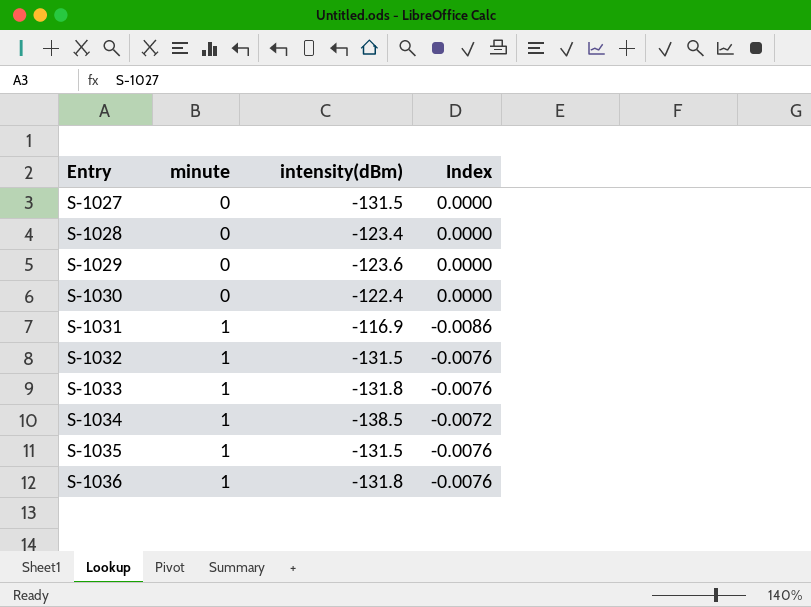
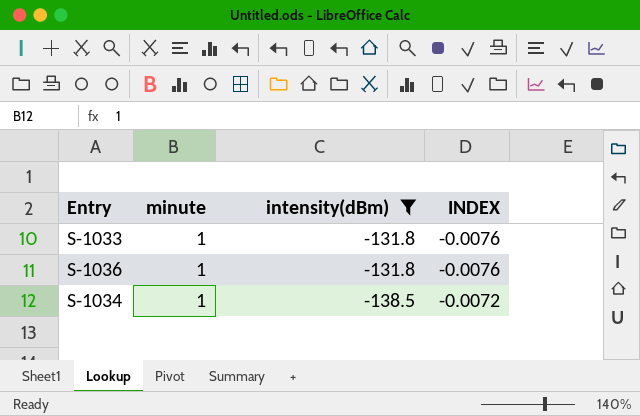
filter: none -> intensity(dBm) <= -131.8
row order: Entry ascending -> intensity(dBm) descending
column name: Index -> INDEX

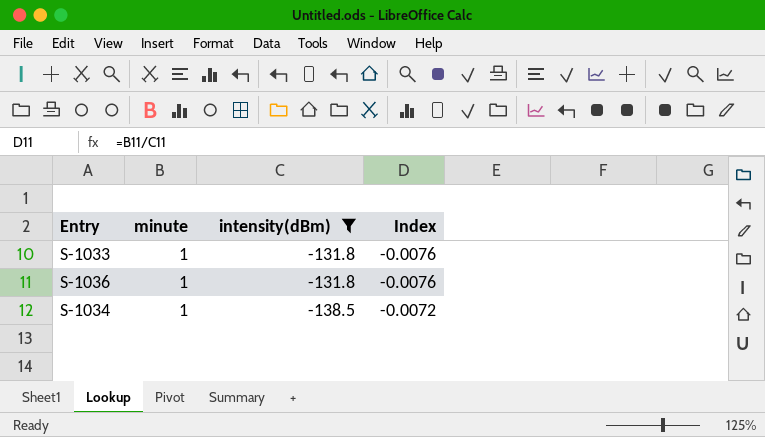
column name: INDEX -> Index

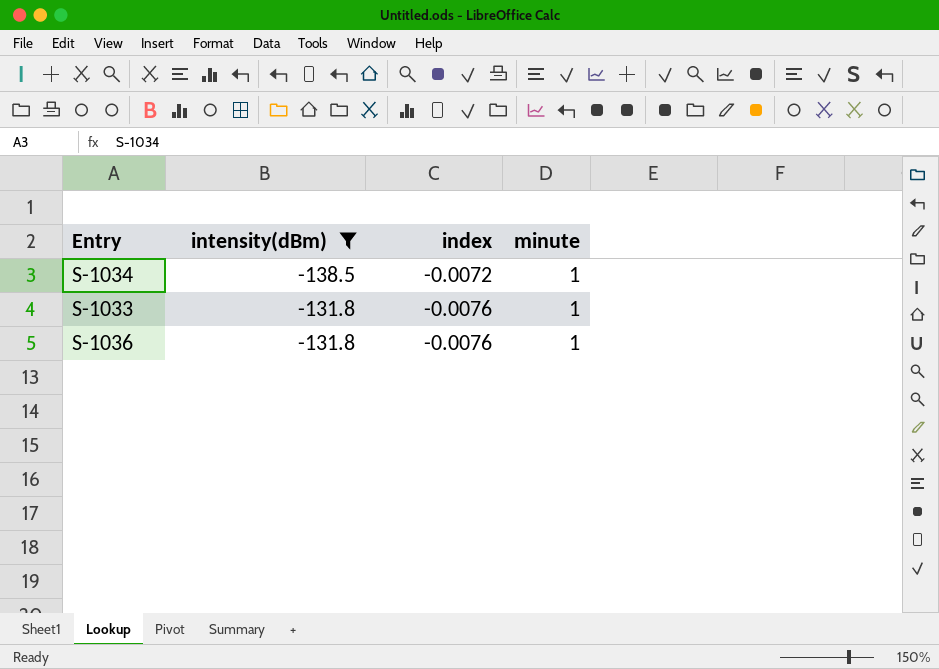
row order: intensity(dBm) descending -> intensity(dBm) ascending
column name: Index -> index
column minute | position: 2 -> 4

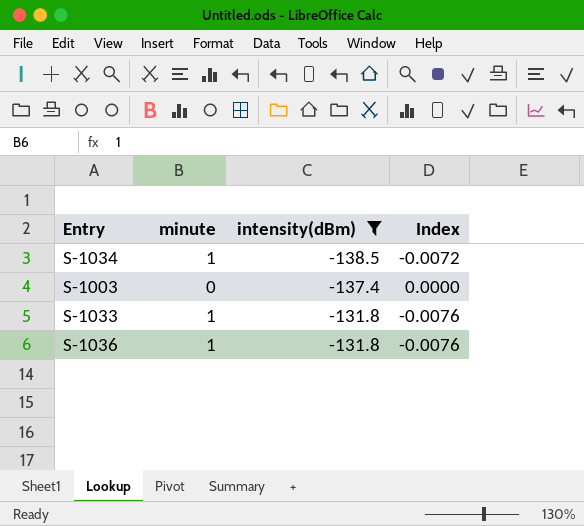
column minute | position: 4 -> 2
column name: index -> Index
row S-1003: none -> 0 | -137.4 | 0.0000

